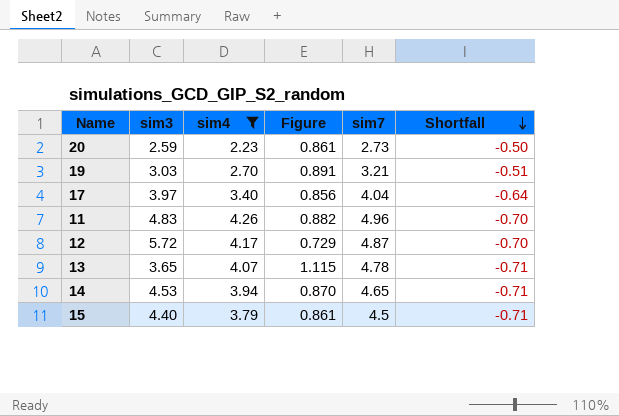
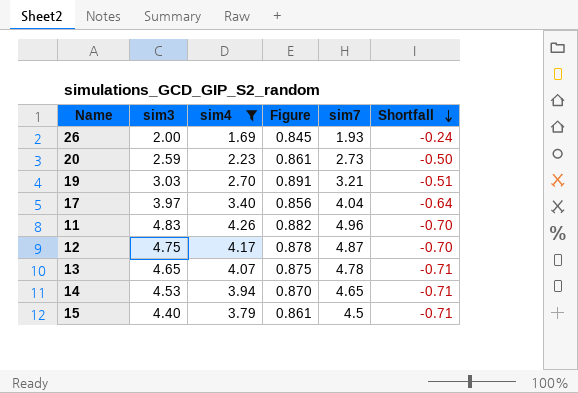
row 26: none -> 2.00 | 1.69 | 0.845 | 1.93 | -0.24
12 | sim3: 5.72 -> 4.75
12 | Figure: 0.729 -> 0.878
13 | sim3: 3.65 -> 4.65
13 | Figure: 1.115 -> 0.875

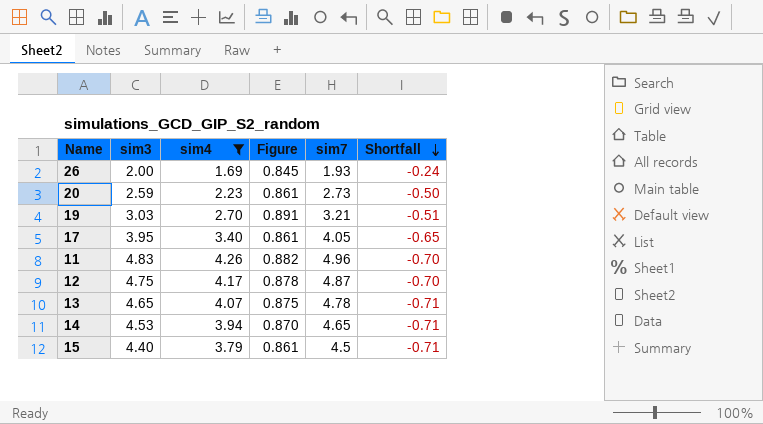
17 | sim3: 3.97 -> 3.95
17 | Figure: 0.856 -> 0.861
17 | sim7: 4.04 -> 4.05
17 | Shortfall: -0.64 -> -0.65

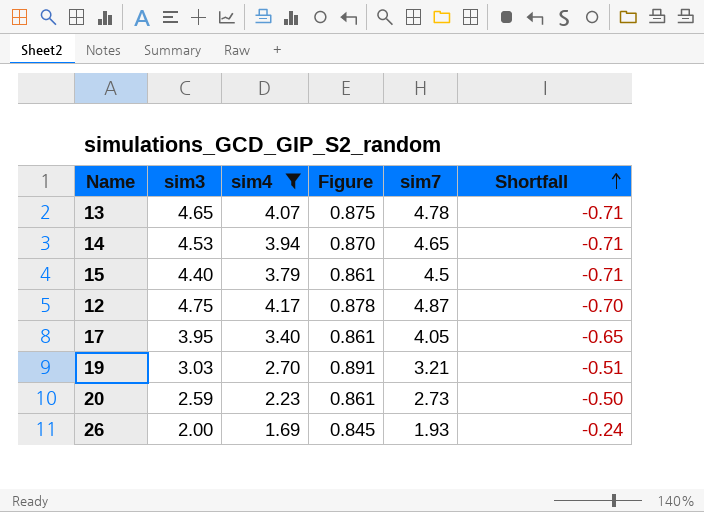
row order: Shortfall descending -> Shortfall ascending
row 11: 4.83 | 4.26 | 0.882 | 4.96 | -0.70 -> none

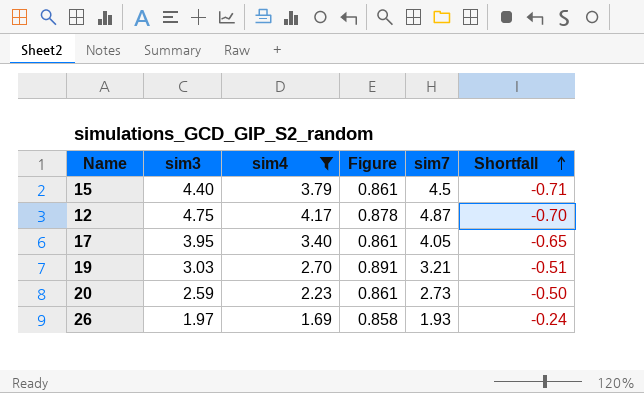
row 13: 4.65 | 4.07 | 0.875 | 4.78 | -0.71 -> none
row 14: 4.53 | 3.94 | 0.870 | 4.65 | -0.71 -> none
26 | sim3: 2.00 -> 1.97
26 | Figure: 0.845 -> 0.858

